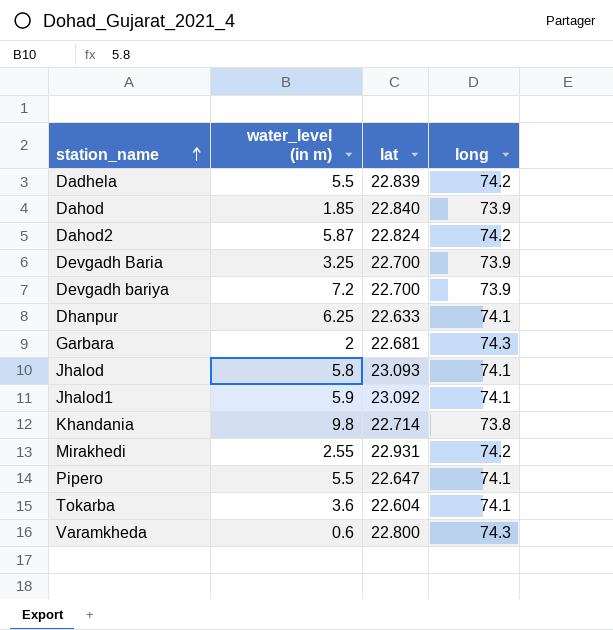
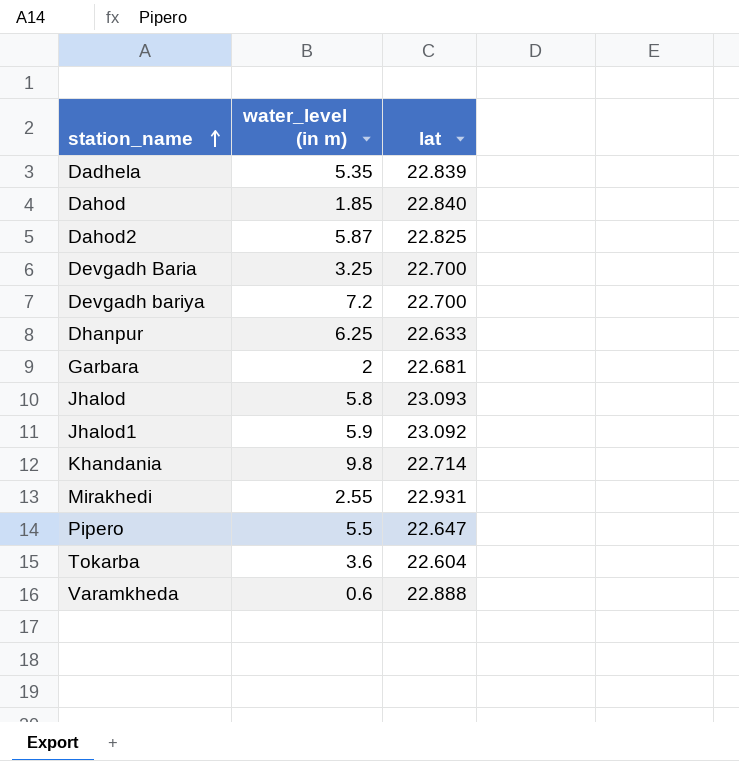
column long | position: 4 -> none
Dadhela | water_level (in m): 5.5 -> 5.35
Dahod2 | lat: 22.824 -> 22.825
Varamkheda | lat: 22.800 -> 22.888

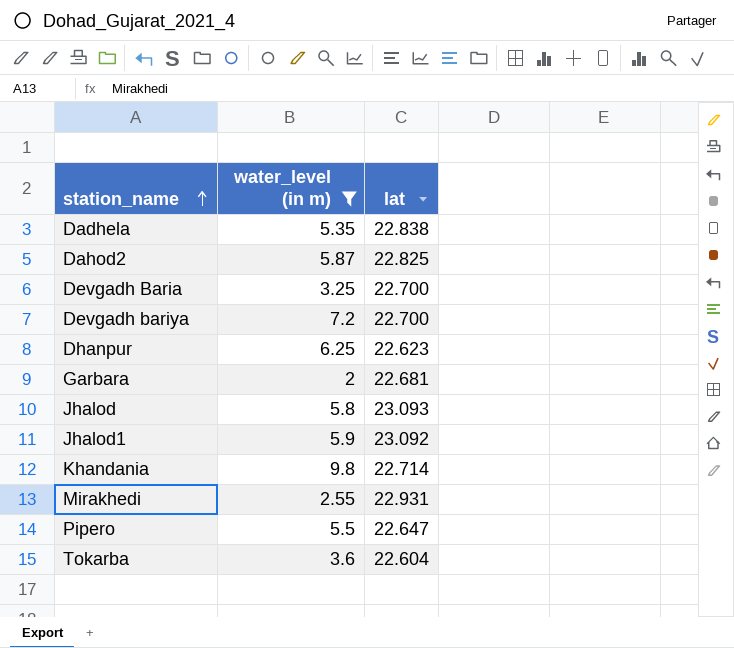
filter: none -> water_level (in m) >= 2
Dadhela | lat: 22.839 -> 22.838
Dhanpur | lat: 22.633 -> 22.623

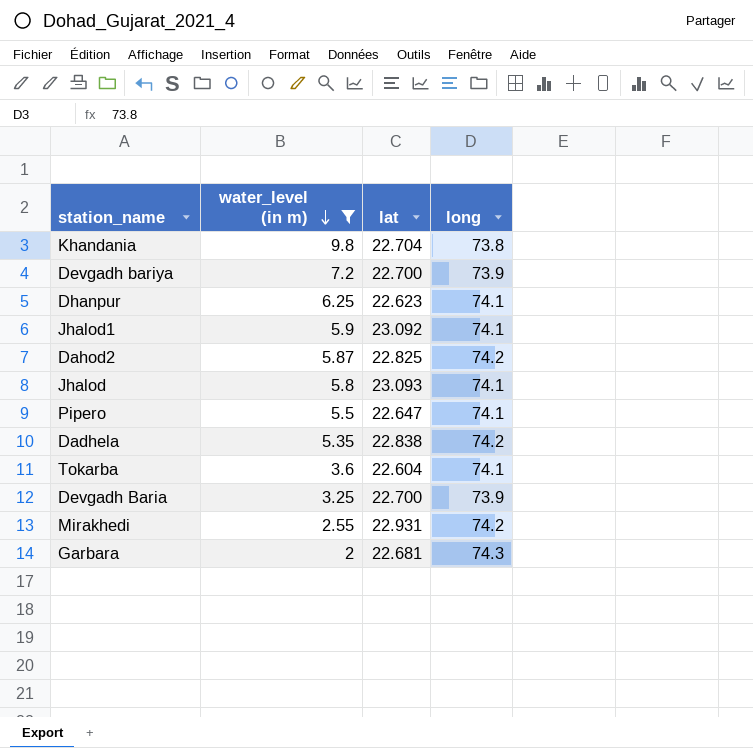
row order: station_name ascending -> water_level (in m) descending
column long | position: none -> 4
Khandania | lat: 22.714 -> 22.704

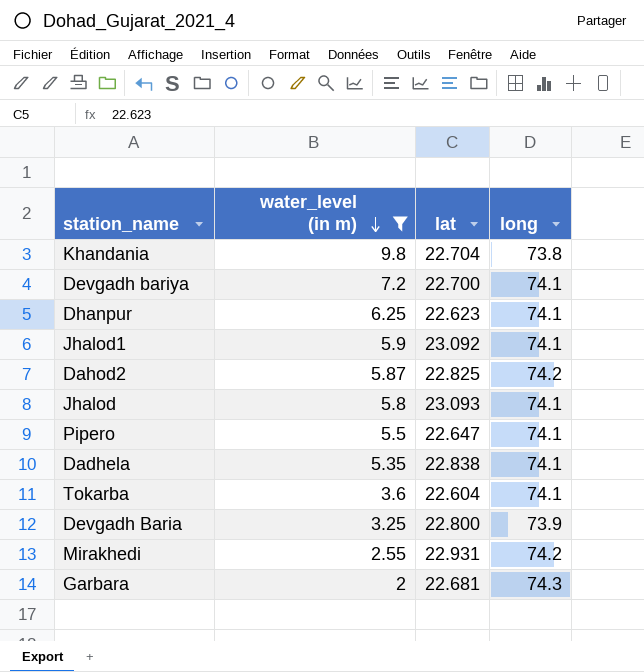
Devgadh bariya | long: 73.9 -> 74.1
Dadhela | long: 74.2 -> 74.1
Devgadh Baria | lat: 22.700 -> 22.800

